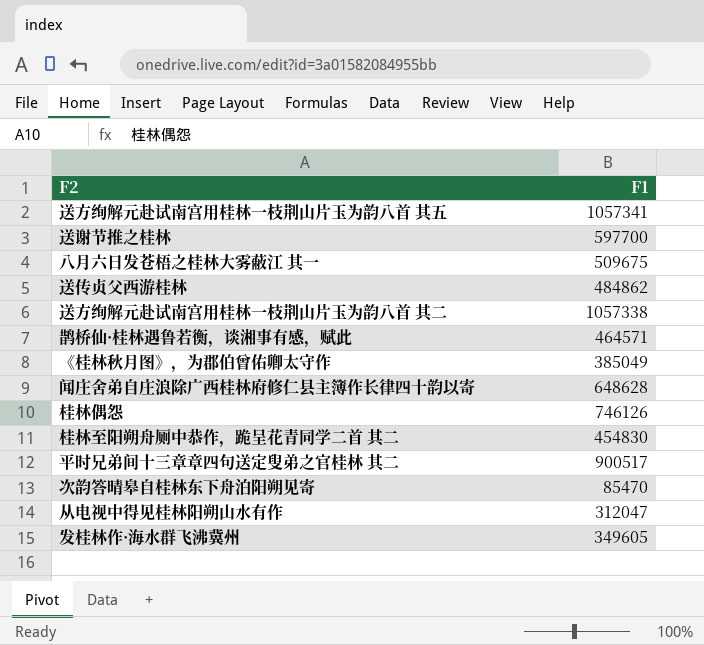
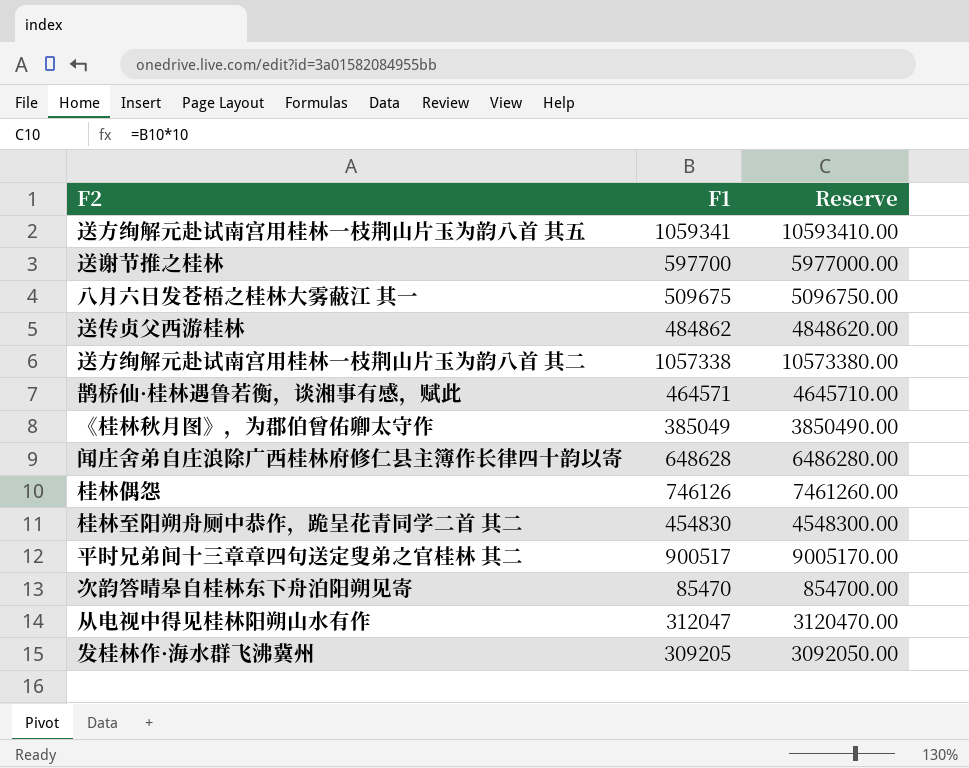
column Reserve | formula: none -> [F1] * 10
送方绚解元赴试南宫用桂林一枝荆山片玉为韵八首 其五 | F1: 1057341 -> 1059341
发桂林作·海水群飞沸冀州 | F1: 349605 -> 309205

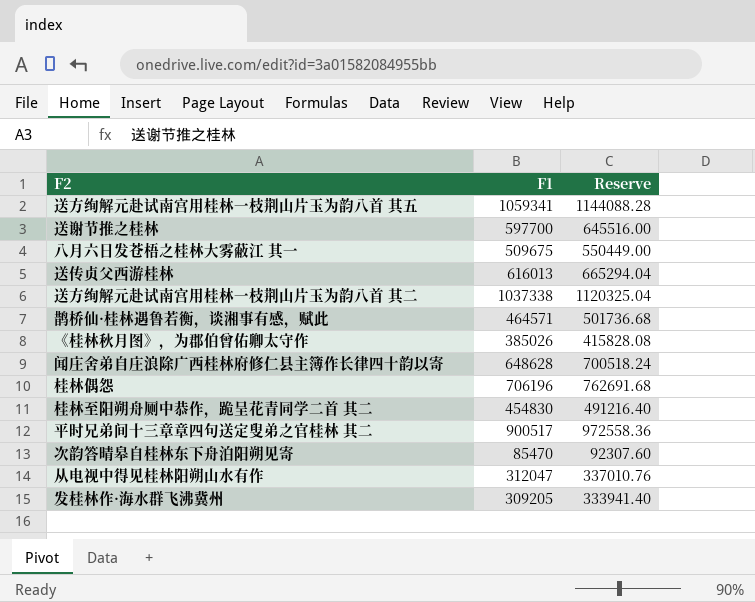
column Reserve | formula: [F1] * 10 -> [F1] * 1.08
送传贞父西游桂林 | F1: 484862 -> 616013
送方绚解元赴试南宫用桂林一枝荆山片玉为韵八首 其二 | F1: 1057338 -> 1037338
《桂林秋月图》，为郡伯曾佑卿太守作 | F1: 385049 -> 385026
桂林偶怨 | F1: 746126 -> 706196

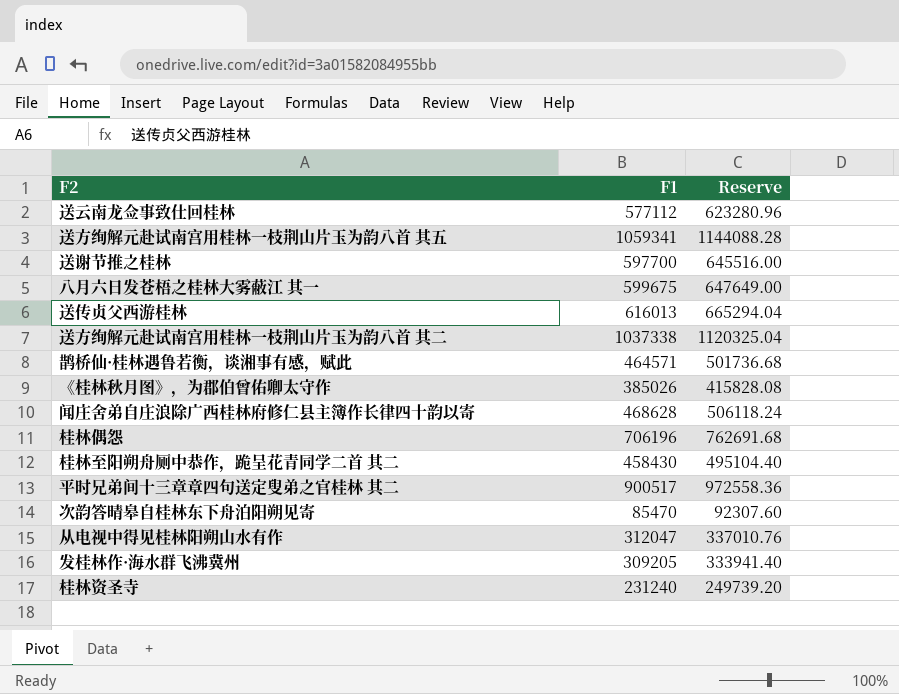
row 送云南龙佥事致仕回桂林: none -> 577112 | 623280.96
八月六日发苍梧之桂林大雾蔽江 其一 | F1: 509675 -> 599675
八月六日发苍梧之桂林大雾蔽江 其一 | Reserve: 550449.00 -> 647649.00
闻庄舍弟自庄浪除广西桂林府修仁县主簿作长律四十韵以寄 | F1: 648628 -> 468628
闻庄舍弟自庄浪除广西桂林府修仁县主簿作长律四十韵以寄 | Reserve: 700518.24 -> 506118.24
桂林至阳朔舟厕中恭作，跪呈花青同学二首 其二 | F1: 454830 -> 458430
桂林至阳朔舟厕中恭作，跪呈花青同学二首 其二 | Reserve: 491216.40 -> 495104.40
row 桂林资圣寺: none -> 231240 | 249739.20

